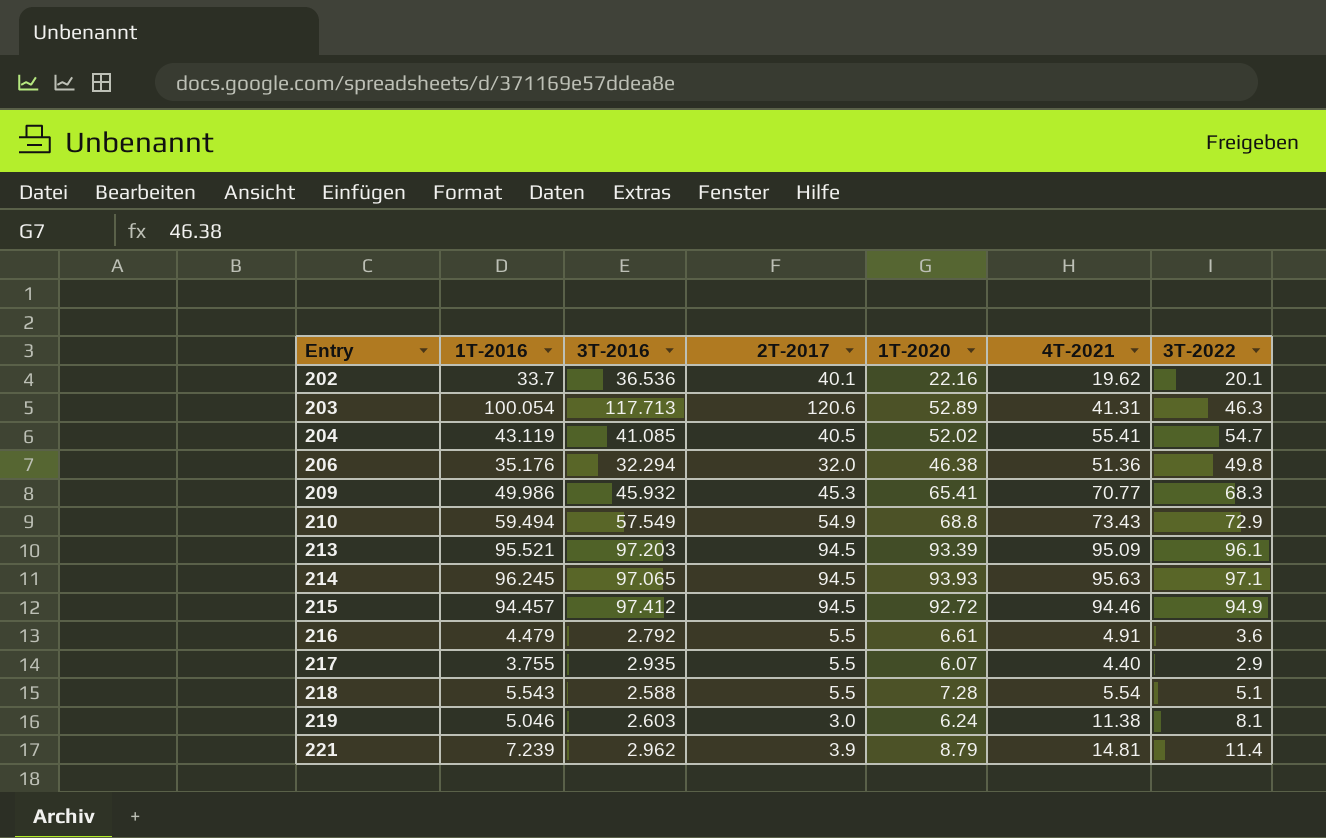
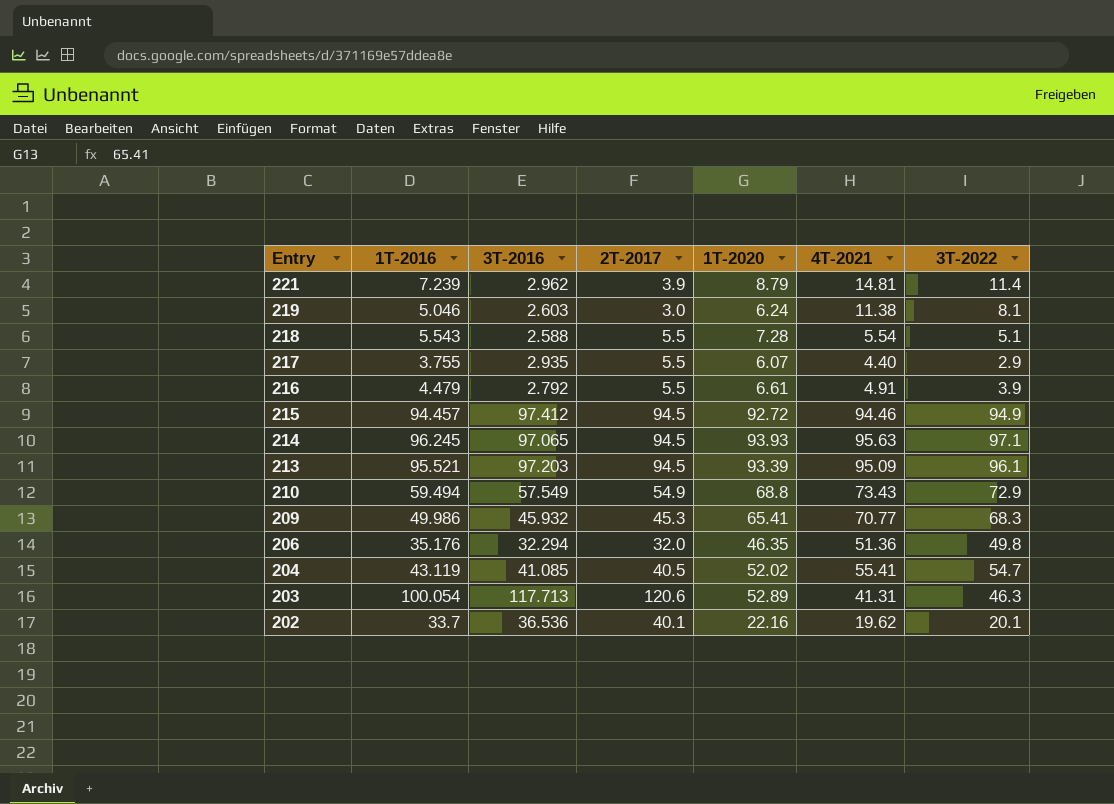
row order: Entry ascending -> Entry descending
216 | 3T-2022: 3.6 -> 3.9
206 | 1T-2020: 46.38 -> 46.35

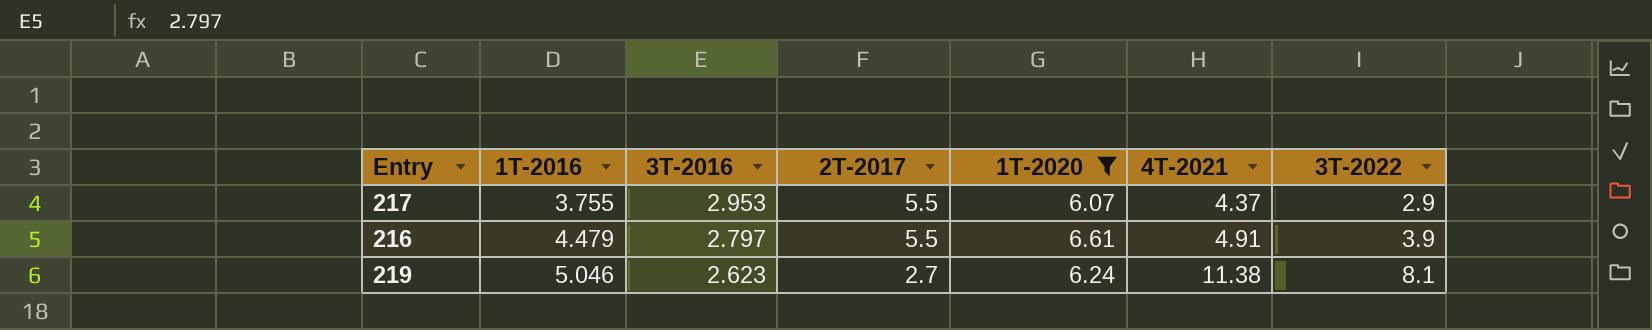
filter: none -> 1T-2020 <= 6.61
row order: Entry descending -> 1T-2016 ascending
217 | 3T-2016: 2.935 -> 2.953
217 | 4T-2021: 4.40 -> 4.37
216 | 3T-2016: 2.792 -> 2.797
219 | 3T-2016: 2.603 -> 2.623
219 | 2T-2017: 3.0 -> 2.7

